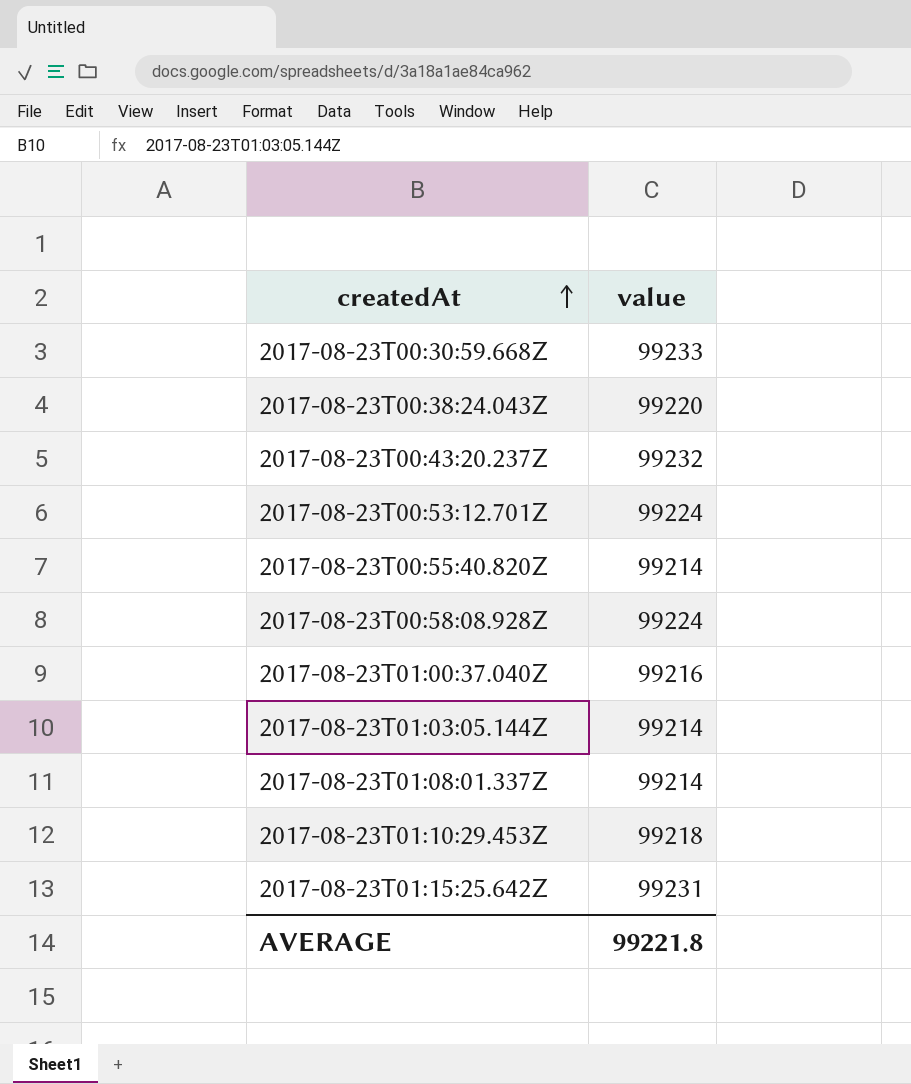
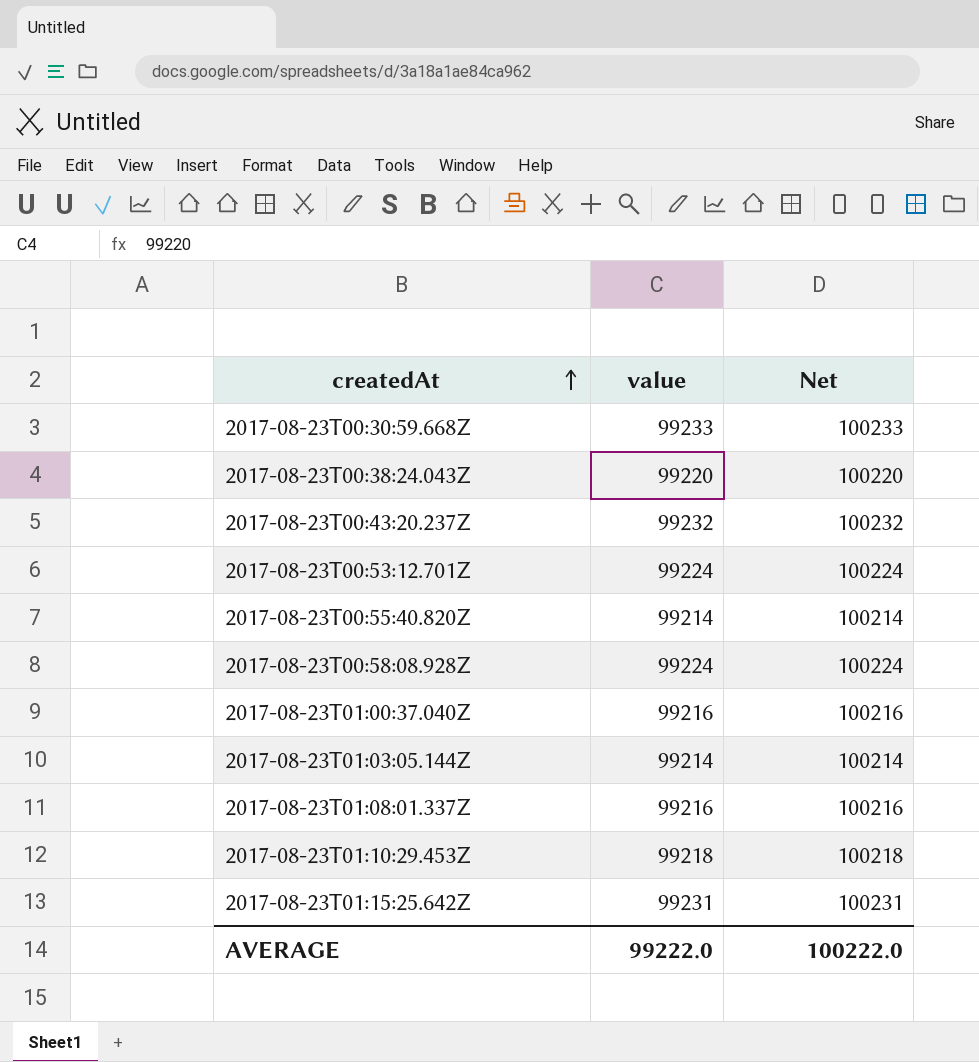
column Net | formula: none -> [value] + 1000
2017-08-23T01:08:01.337Z | value: 99214 -> 99216
AVERAGE | value: 99221.8 -> 99222.0

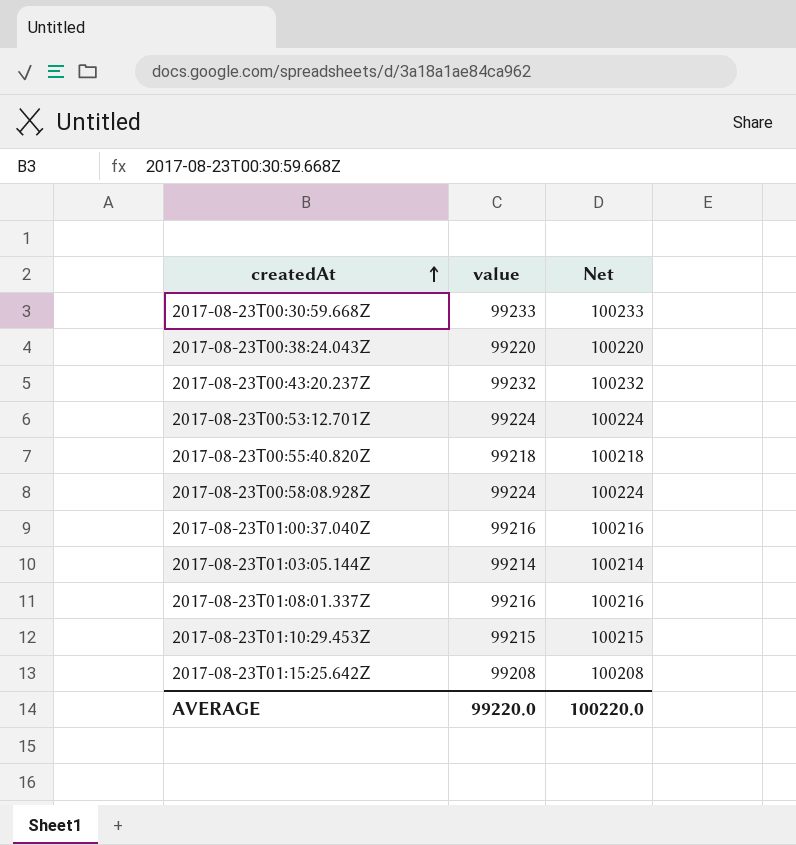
2017-08-23T00:55:40.820Z | value: 99214 -> 99218
2017-08-23T00:55:40.820Z | Net: 100214 -> 100218
2017-08-23T01:10:29.453Z | value: 99218 -> 99215
2017-08-23T01:10:29.453Z | Net: 100218 -> 100215
2017-08-23T01:15:25.642Z | value: 99231 -> 99208
2017-08-23T01:15:25.642Z | Net: 100231 -> 100208
AVERAGE | value: 99222.0 -> 99220.0
AVERAGE | Net: 100222.0 -> 100220.0

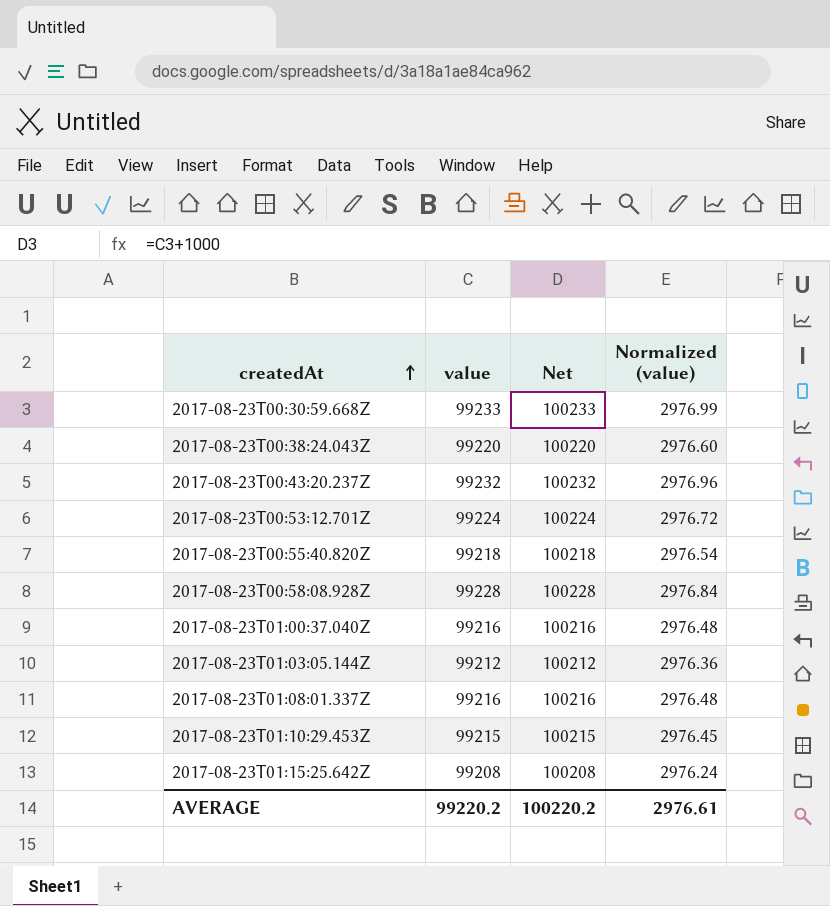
column Normalized (value) | formula: none -> [value] * 0.03
2017-08-23T00:58:08.928Z | value: 99224 -> 99228
2017-08-23T00:58:08.928Z | Net: 100224 -> 100228
2017-08-23T01:03:05.144Z | value: 99214 -> 99212
2017-08-23T01:03:05.144Z | Net: 100214 -> 100212
AVERAGE | value: 99220.0 -> 99220.2
AVERAGE | Net: 100220.0 -> 100220.2

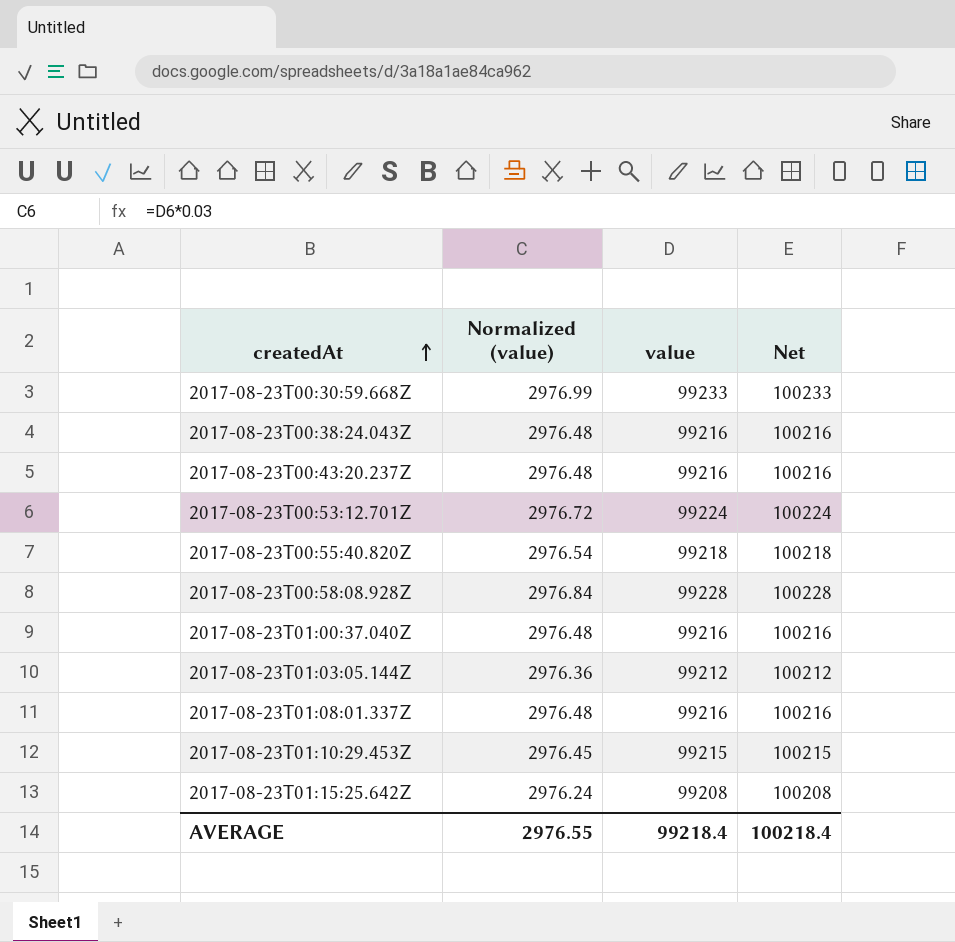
column Normalized (value) | position: 4 -> 2
2017-08-23T00:38:24.043Z | Normalized (value): 2976.60 -> 2976.48
2017-08-23T00:38:24.043Z | value: 99220 -> 99216
2017-08-23T00:38:24.043Z | Net: 100220 -> 100216
2017-08-23T00:43:20.237Z | Normalized (value): 2976.96 -> 2976.48
2017-08-23T00:43:20.237Z | value: 99232 -> 99216
2017-08-23T00:43:20.237Z | Net: 100232 -> 100216
AVERAGE | Normalized (value): 2976.61 -> 2976.55
AVERAGE | value: 99220.2 -> 99218.4
AVERAGE | Net: 100220.2 -> 100218.4

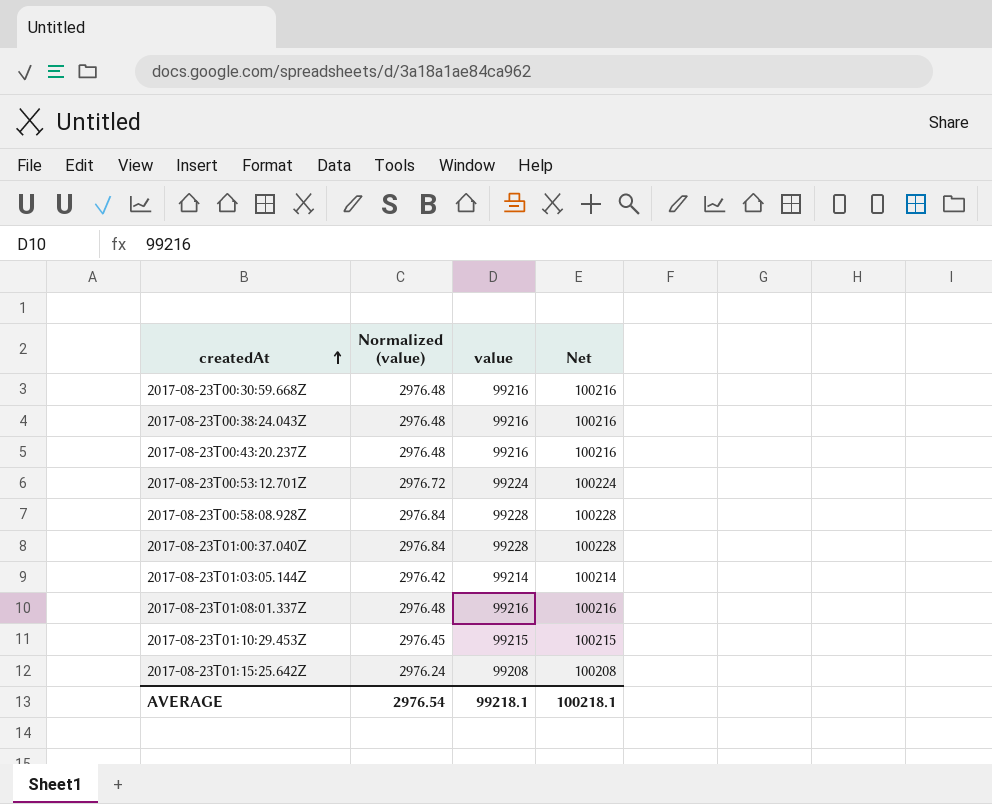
row 2017-08-23T00:55:40.820Z: 2976.54 | 99218 | 100218 -> none
2017-08-23T00:30:59.668Z | Normalized (value): 2976.99 -> 2976.48
2017-08-23T00:30:59.668Z | value: 99233 -> 99216
2017-08-23T00:30:59.668Z | Net: 100233 -> 100216
2017-08-23T01:00:37.040Z | Normalized (value): 2976.48 -> 2976.84
2017-08-23T01:00:37.040Z | value: 99216 -> 99228
2017-08-23T01:00:37.040Z | Net: 100216 -> 100228
2017-08-23T01:03:05.144Z | Normalized (value): 2976.36 -> 2976.42
2017-08-23T01:03:05.144Z | value: 99212 -> 99214
2017-08-23T01:03:05.144Z | Net: 100212 -> 100214
AVERAGE | Normalized (value): 2976.55 -> 2976.54
AVERAGE | value: 99218.4 -> 99218.1
AVERAGE | Net: 100218.4 -> 100218.1

